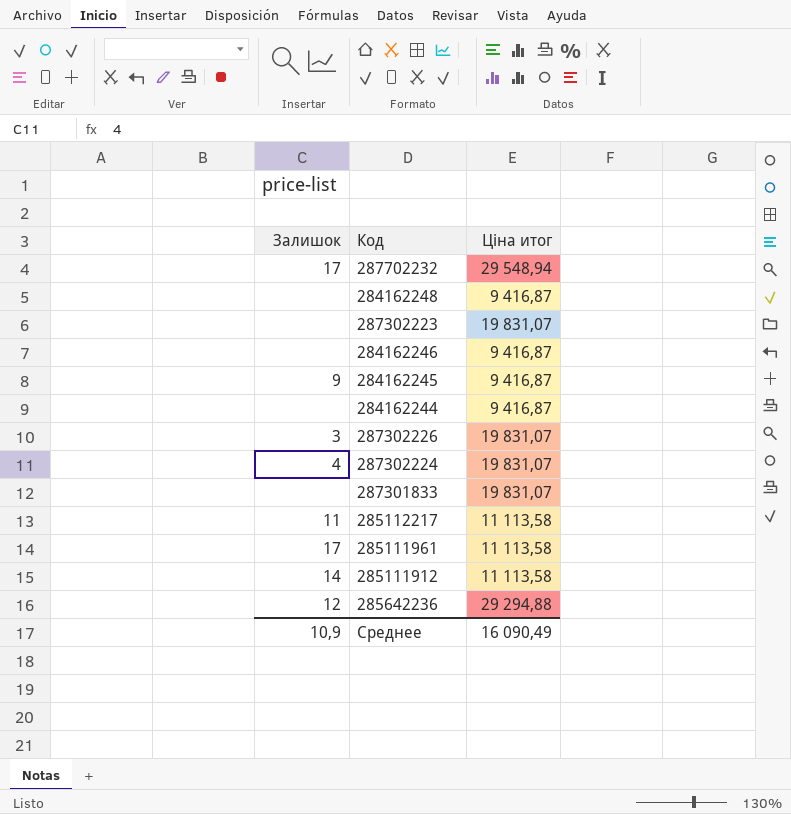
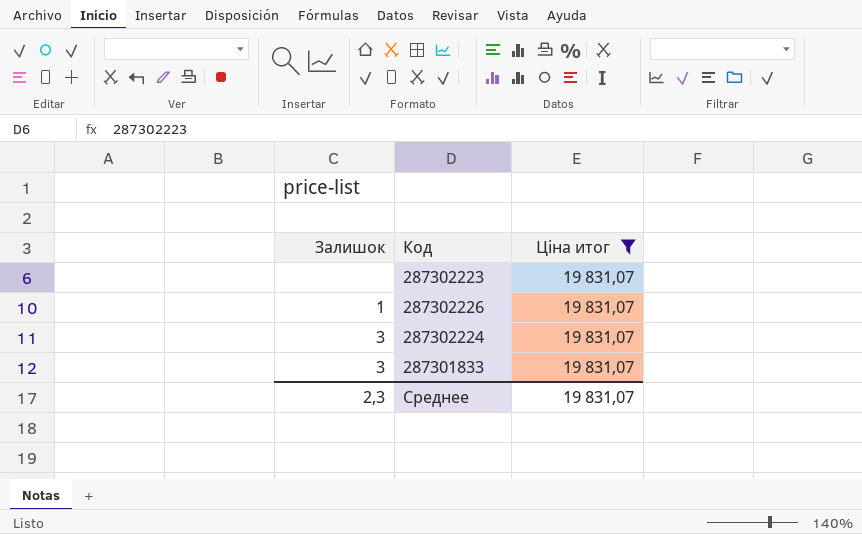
filter: none -> Ціна итог = 19 831,07
287302226 | Залишок: 3 -> 1
287302224 | Залишок: 4 -> 3
287301833 | Залишок: none -> 3
Среднее | Залишок: 10,9 -> 2,3
Среднее | Ціна итог: 16 090,49 -> 19 831,07

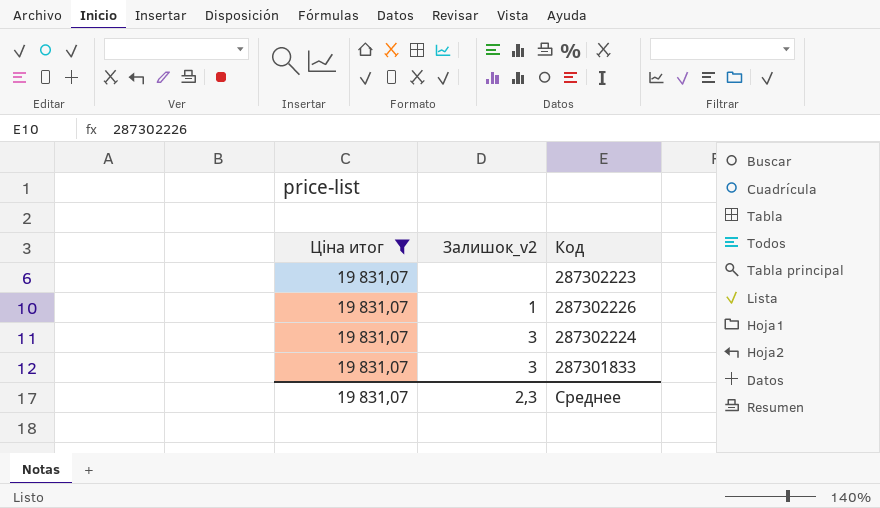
column Ціна итог | position: 3 -> 1
column name: Залишок -> Залишок_v2

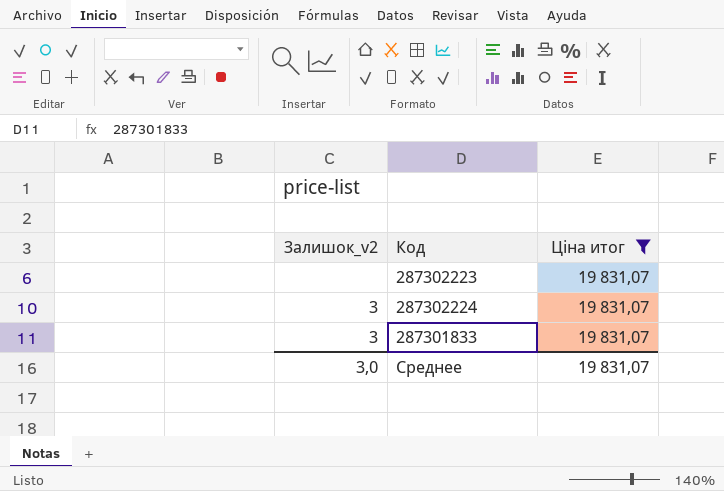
column Ціна итог | position: 1 -> 3
row 287302226: 19 831,07 | 1 -> none
Среднее | Залишок_v2: 2,3 -> 3,0

